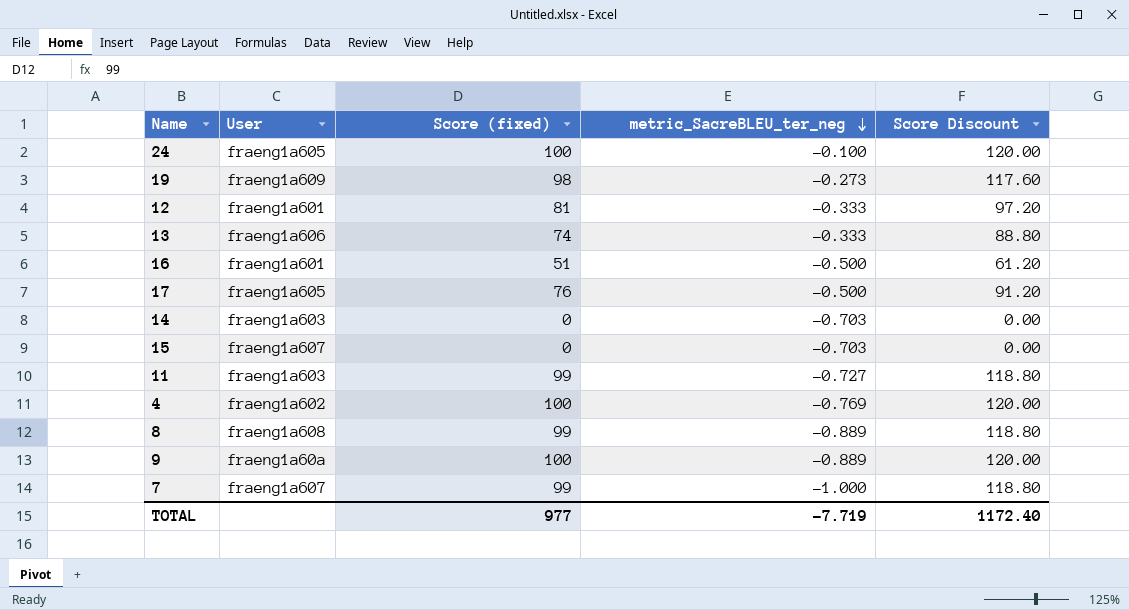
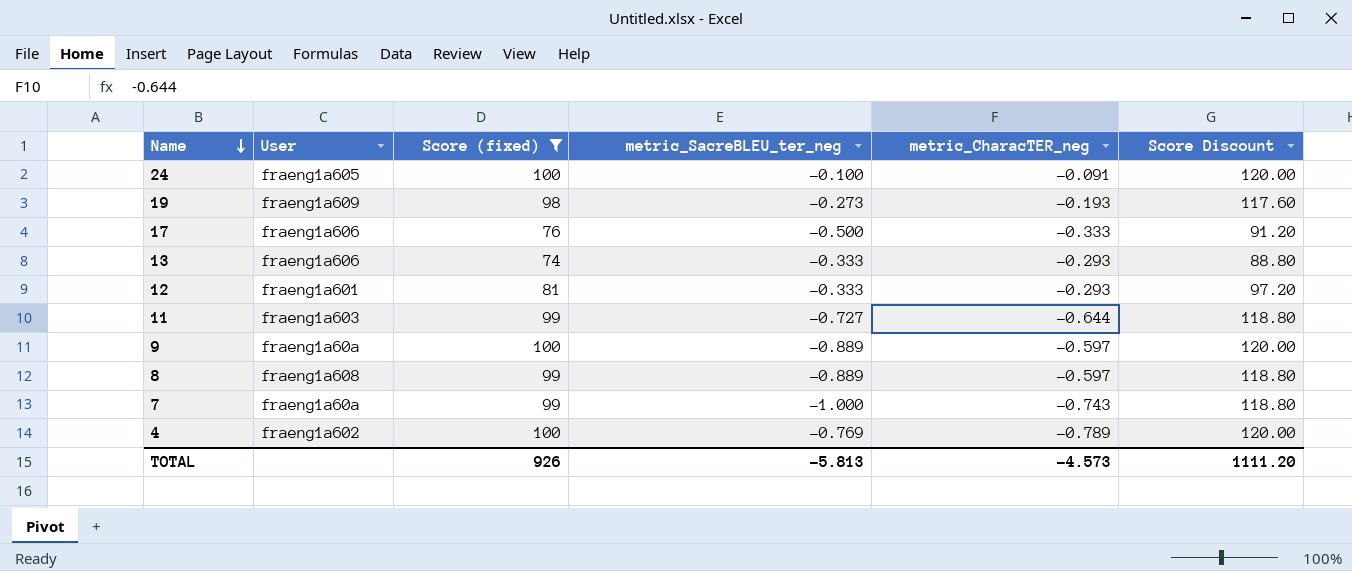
filter: none -> Score (fixed) >= 74
row order: metric_SacreBLEU_ter_neg descending -> Name descending
column metric_CharacTER_neg | position: none -> 5
17 | User: fraeng1a605 -> fraeng1a606
7 | User: fraeng1a607 -> fraeng1a60a
TOTAL | Score (fixed): 977 -> 926
TOTAL | metric_SacreBLEU_ter_neg: -7.719 -> -5.813
TOTAL | Score Discount: 1172.40 -> 1111.20

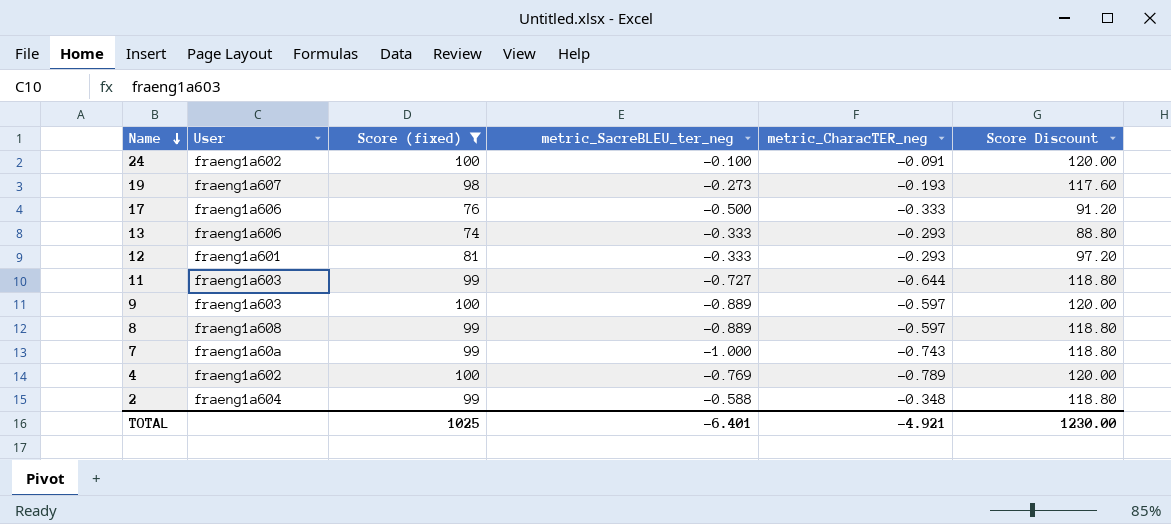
24 | User: fraeng1a605 -> fraeng1a602
19 | User: fraeng1a609 -> fraeng1a607
9 | User: fraeng1a60a -> fraeng1a603
row 2: none -> fraeng1a604 | 99 | -0.588 | -0.348 | 118.80
TOTAL | Score (fixed): 926 -> 1025
TOTAL | metric_SacreBLEU_ter_neg: -5.813 -> -6.401
TOTAL | metric_CharacTER_neg: -4.573 -> -4.921
TOTAL | Score Discount: 1111.20 -> 1230.00

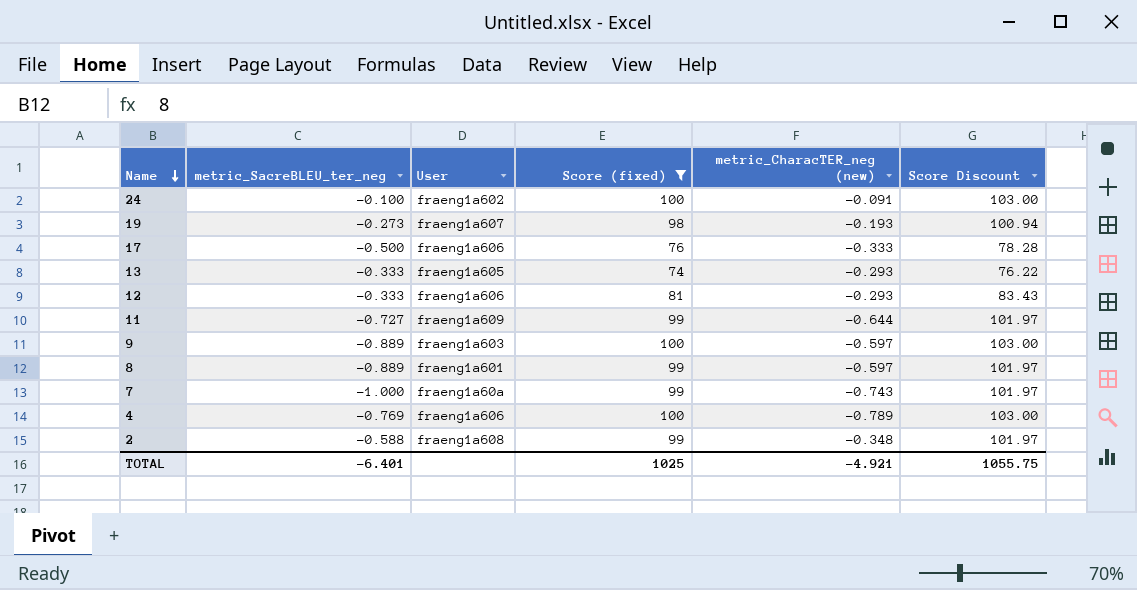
column metric_SacreBLEU_ter_neg | position: 4 -> 2
column name: metric_CharacTER_neg -> metric_CharacTER_neg (new)
column Score Discount | formula: [Score (fixed)] * 1.2 -> [Score (fixed)] * 1.03
13 | User: fraeng1a606 -> fraeng1a605
12 | User: fraeng1a601 -> fraeng1a606
11 | User: fraeng1a603 -> fraeng1a609
8 | User: fraeng1a608 -> fraeng1a601
4 | User: fraeng1a602 -> fraeng1a606
2 | User: fraeng1a604 -> fraeng1a608
TOTAL | Score Discount: 1230.00 -> 1055.75

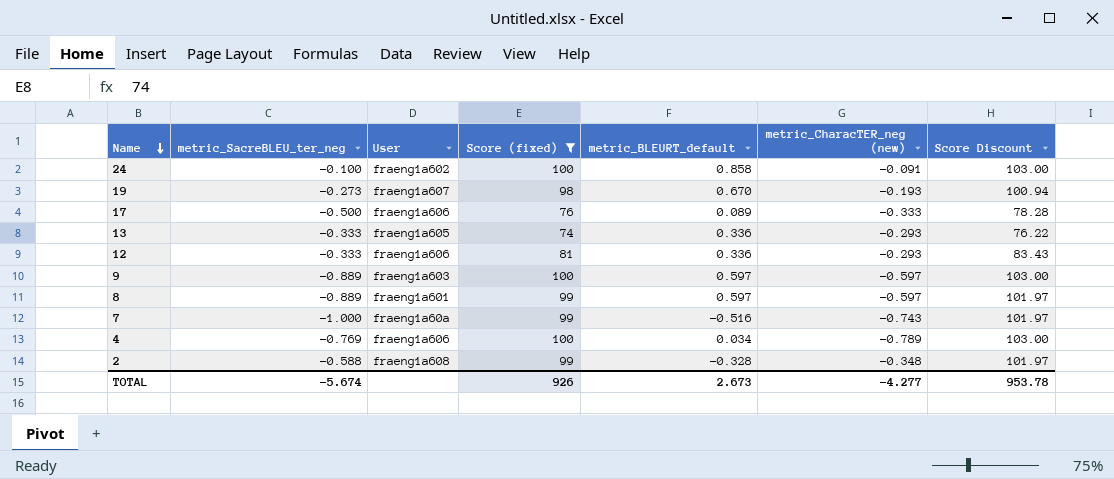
column metric_BLEURT_default | position: none -> 5
row 11: -0.727 | fraeng1a609 | 99 | -0.644 | 101.97 -> none
TOTAL | metric_SacreBLEU_ter_neg: -6.401 -> -5.674
TOTAL | Score (fixed): 1025 -> 926
TOTAL | metric_CharacTER_neg (new): -4.921 -> -4.277
TOTAL | Score Discount: 1055.75 -> 953.78

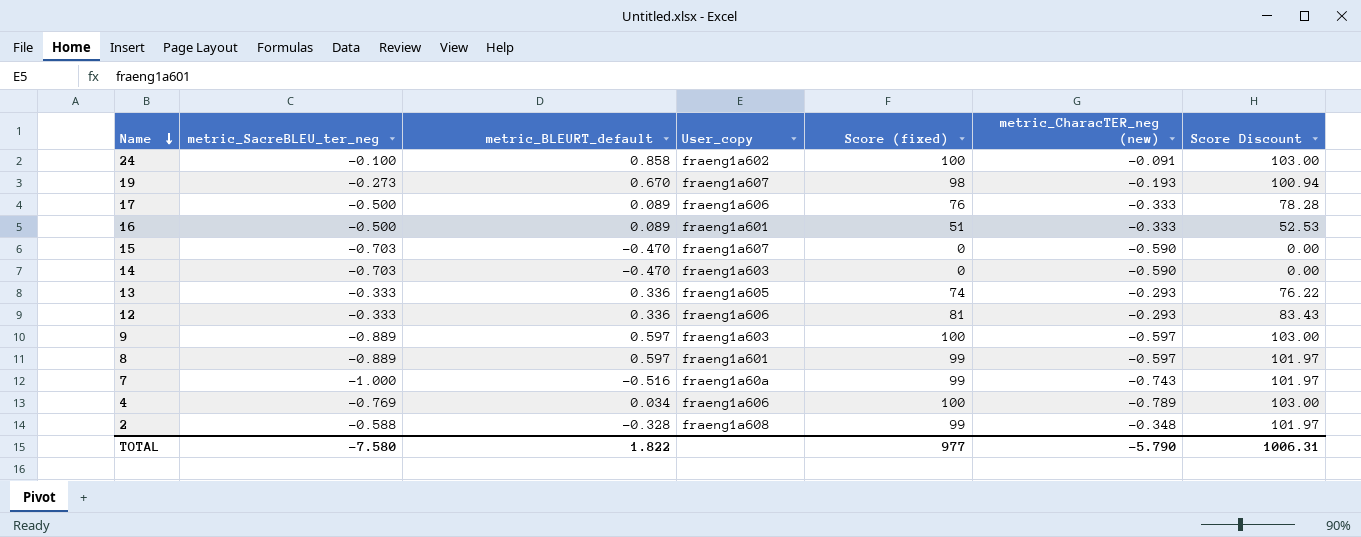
filter: Score (fixed) >= 74 -> none
column metric_BLEURT_default | position: 5 -> 3
column name: User -> User_copy
TOTAL | metric_SacreBLEU_ter_neg: -5.674 -> -7.580
TOTAL | metric_BLEURT_default: 2.673 -> 1.822
TOTAL | Score (fixed): 926 -> 977
TOTAL | metric_CharacTER_neg (new): -4.277 -> -5.790
TOTAL | Score Discount: 953.78 -> 1006.31

